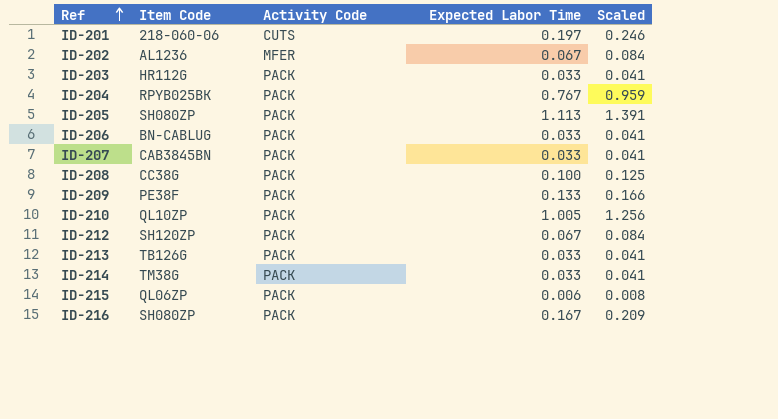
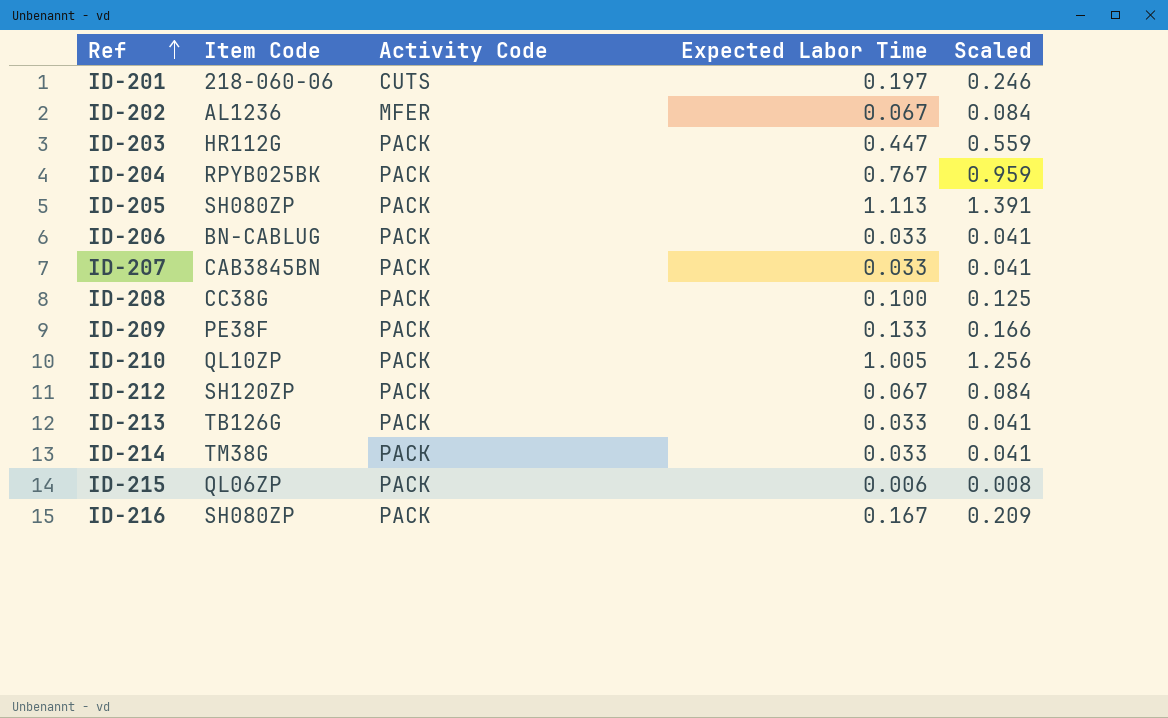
ID-203 | Expected Labor Time: 0.033 -> 0.447
ID-203 | Scaled: 0.041 -> 0.559

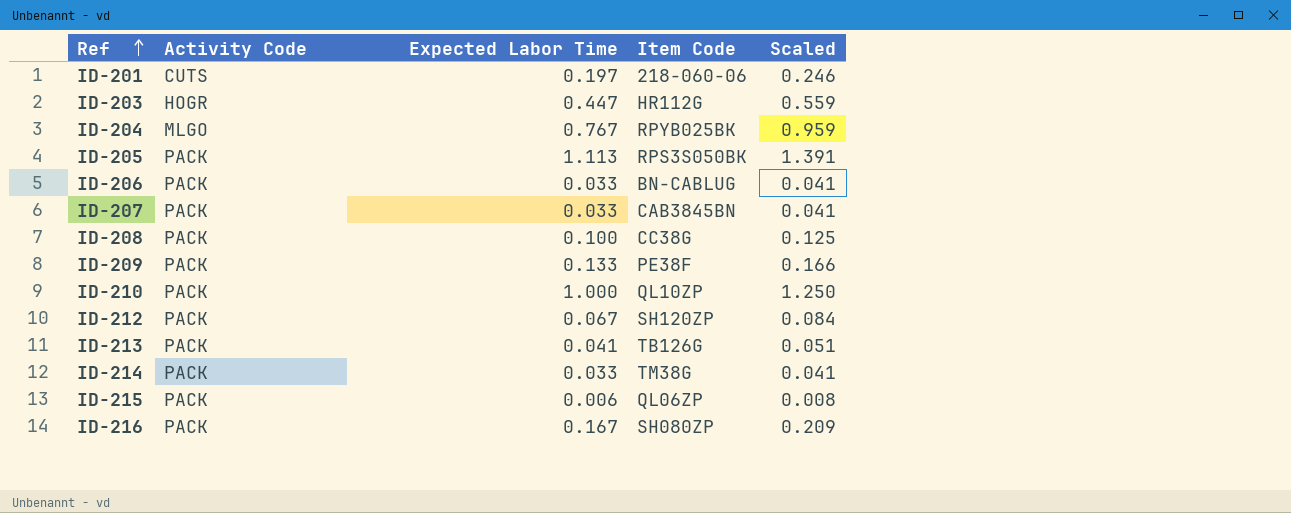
column Item Code | position: 2 -> 4
row ID-202: AL1236 | MFER | 0.067 | 0.084 -> none
ID-203 | Activity Code: PACK -> HOGR
ID-204 | Activity Code: PACK -> MLGO
ID-205 | Item Code: SH080ZP -> RPS3S050BK
ID-210 | Expected Labor Time: 1.005 -> 1.000
ID-210 | Scaled: 1.256 -> 1.250
ID-213 | Expected Labor Time: 0.033 -> 0.041
ID-213 | Scaled: 0.041 -> 0.051

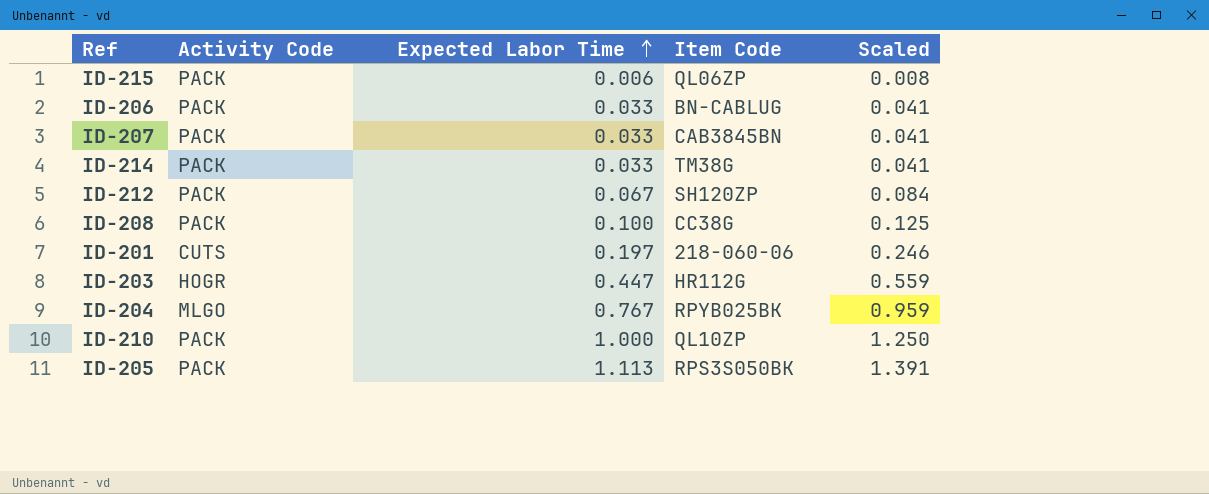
row order: Ref ascending -> Expected Labor Time ascending
row ID-209: PACK | 0.133 | PE38F | 0.166 -> none
row ID-213: PACK | 0.041 | TB126G | 0.051 -> none
row ID-216: PACK | 0.167 | SH080ZP | 0.209 -> none

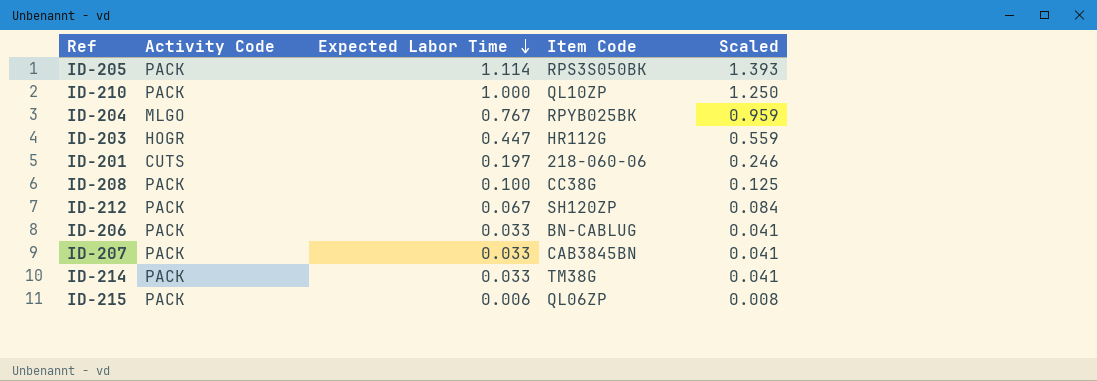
row order: Expected Labor Time ascending -> Expected Labor Time descending
ID-205 | Expected Labor Time: 1.113 -> 1.114
ID-205 | Scaled: 1.391 -> 1.393

